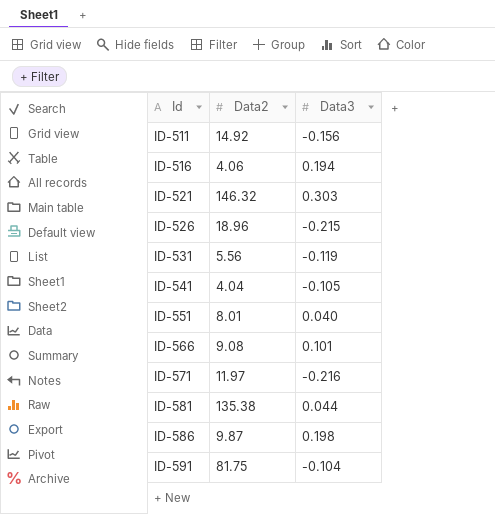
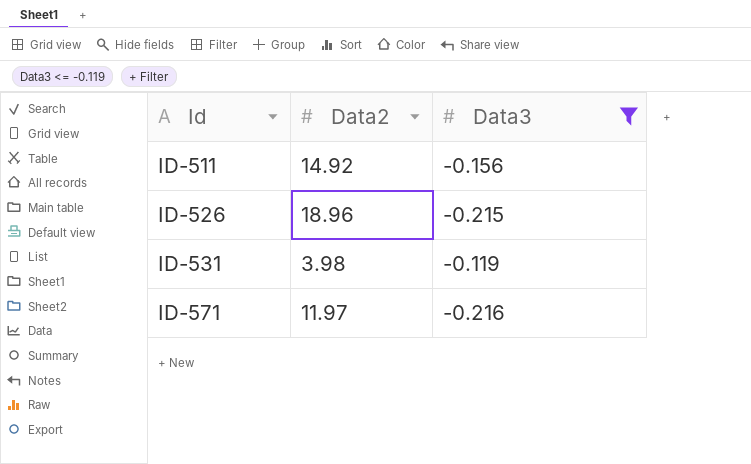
filter: none -> Data3 <= -0.119
ID-531 | Data2: 5.56 -> 3.98

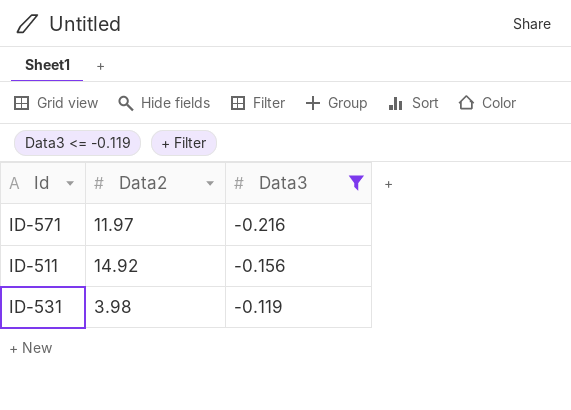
row order: Id ascending -> Data3 ascending
row ID-526: 18.96 | -0.215 -> none

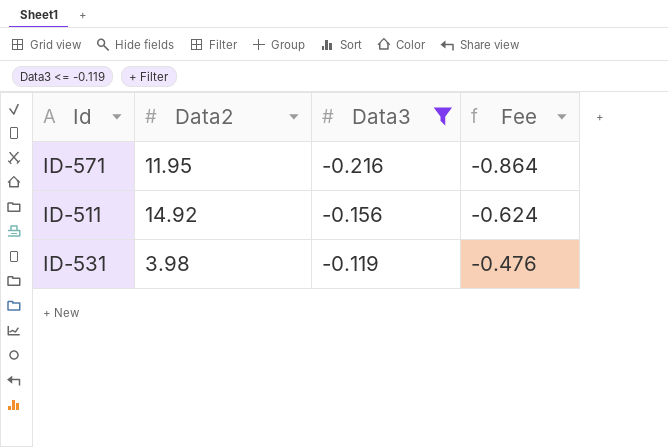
column Fee | formula: none -> [Data3] * 4
ID-571 | Data2: 11.97 -> 11.95

